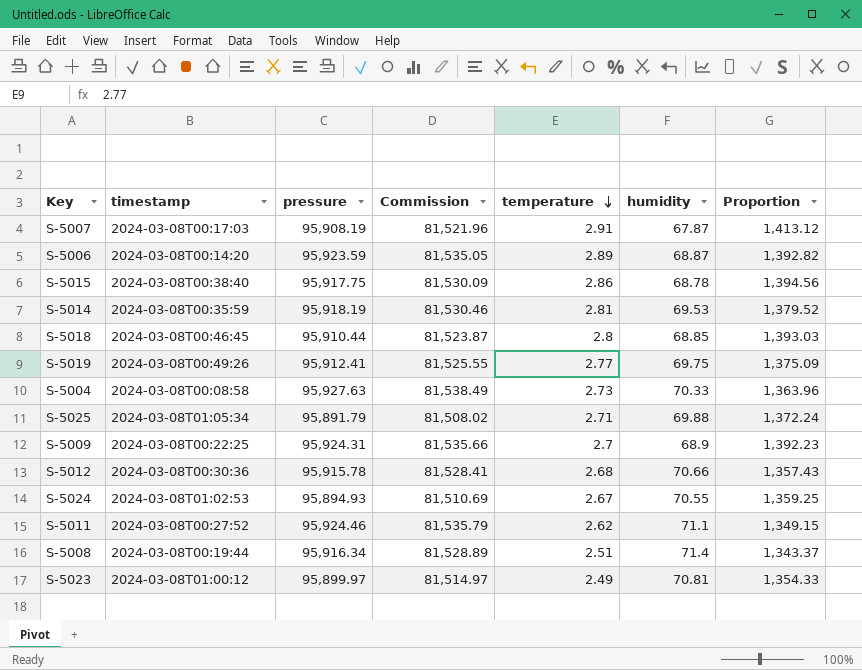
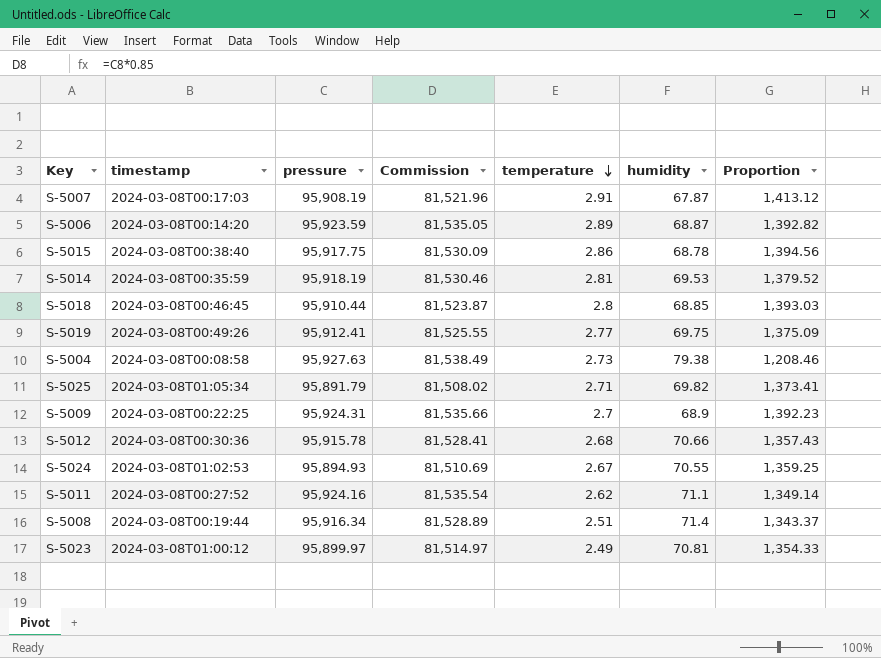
S-5004 | humidity: 70.33 -> 79.38
S-5004 | Proportion: 1,363.96 -> 1,208.46
S-5025 | humidity: 69.88 -> 69.82
S-5025 | Proportion: 1,372.24 -> 1,373.41
S-5011 | pressure: 95,924.46 -> 95,924.16
S-5011 | Commission: 81,535.79 -> 81,535.54
S-5011 | Proportion: 1,349.15 -> 1,349.14

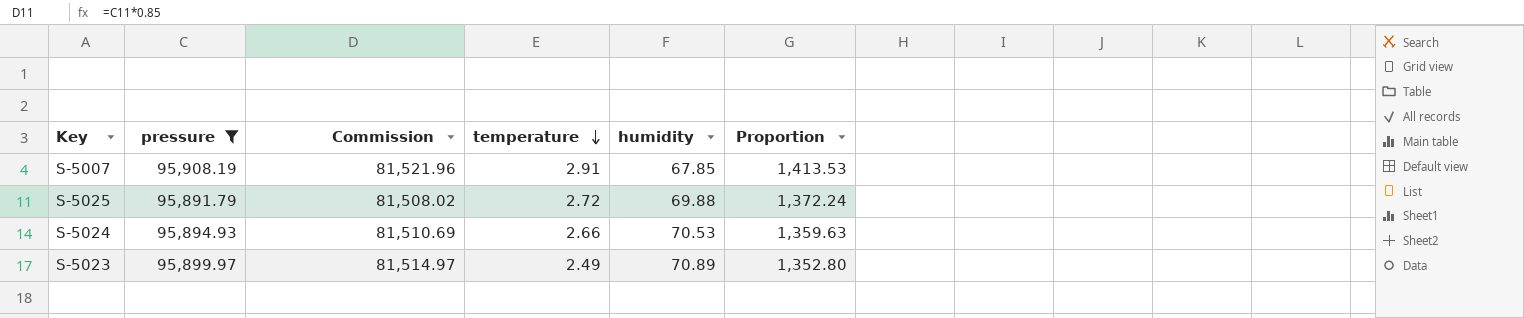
filter: none -> pressure <= 95,908.19
column timestamp | position: 2 -> none
S-5007 | humidity: 67.87 -> 67.85
S-5007 | Proportion: 1,413.12 -> 1,413.53
S-5025 | temperature: 2.71 -> 2.72
S-5025 | humidity: 69.82 -> 69.88
S-5025 | Proportion: 1,373.41 -> 1,372.24
S-5024 | temperature: 2.67 -> 2.66
S-5024 | humidity: 70.55 -> 70.53
S-5024 | Proportion: 1,359.25 -> 1,359.63
S-5023 | humidity: 70.81 -> 70.89
S-5023 | Proportion: 1,354.33 -> 1,352.80

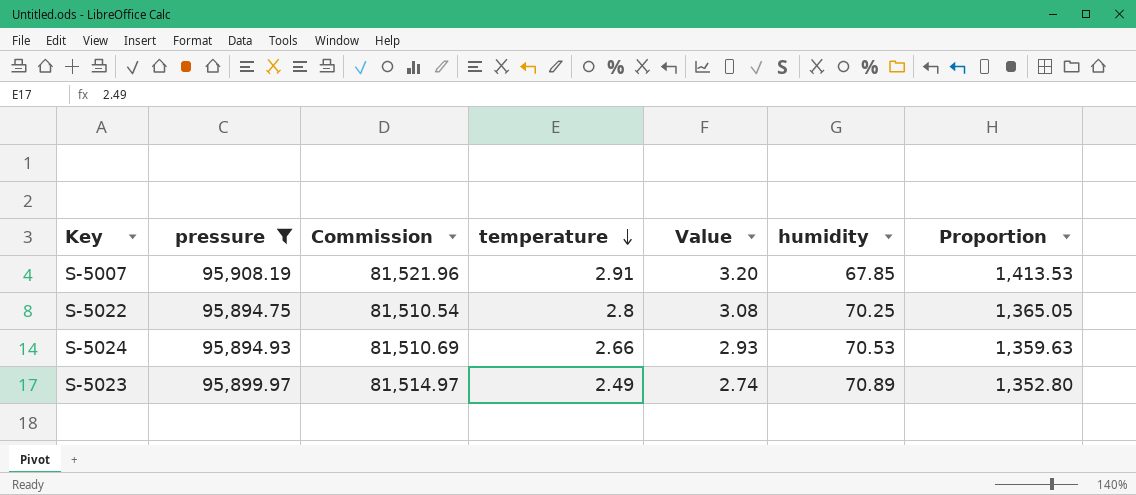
column Value | formula: none -> [temperature] * 1.1
row S-5025: 95,891.79 | 81,508.02 | 2.72 | 69.88 | 1,372.24 -> none
row S-5022: none -> 95,894.75 | 81,510.54 | 2.8 | 3.08 | 70.25 | 1,365.05

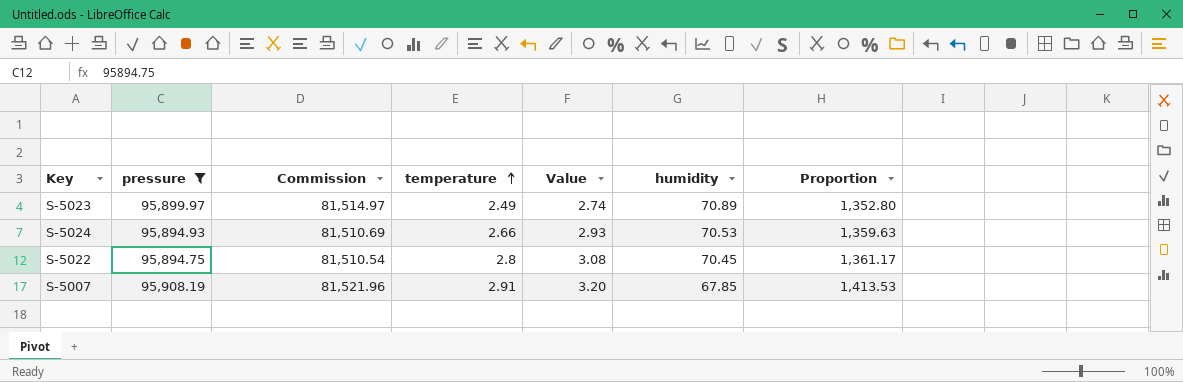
row order: temperature descending -> temperature ascending
S-5022 | humidity: 70.25 -> 70.45
S-5022 | Proportion: 1,365.05 -> 1,361.17

